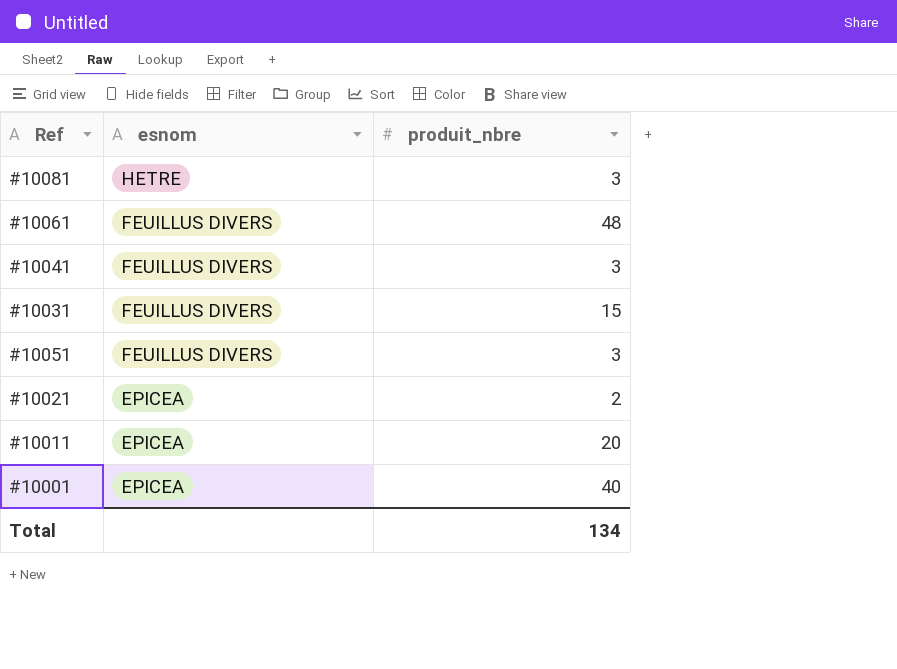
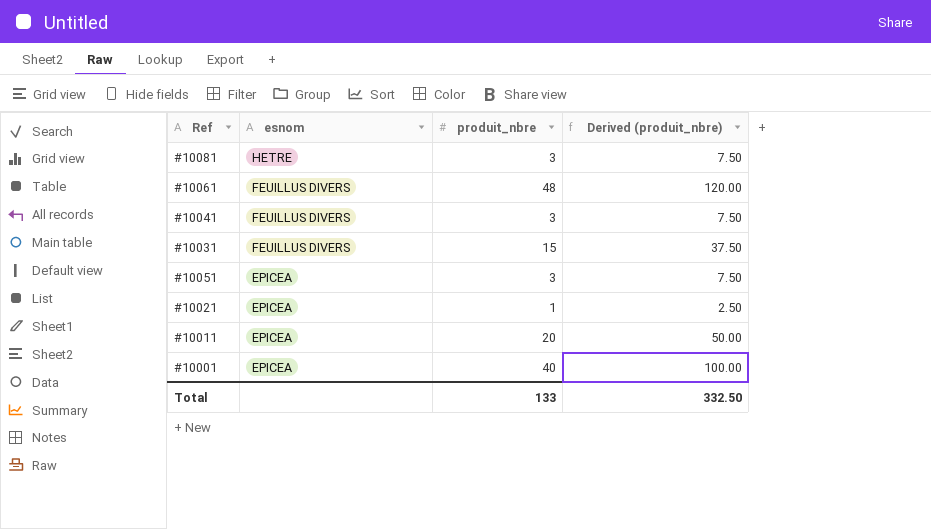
column Derived (produit_nbre) | formula: none -> [produit_nbre] * 2.5
#10051 | esnom: FEUILLUS DIVERS -> EPICEA
#10021 | produit_nbre: 2 -> 1
Total | produit_nbre: 134 -> 133

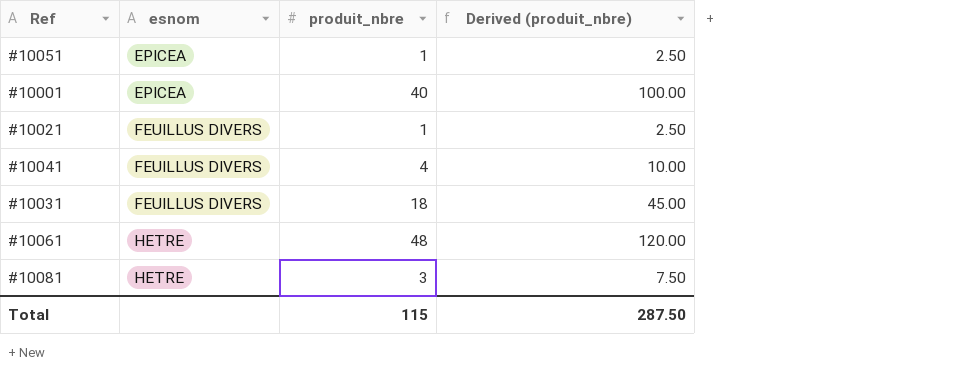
row order: esnom descending -> esnom ascending
row #10011: EPICEA | 20 | 50.00 -> none
#10051 | produit_nbre: 3 -> 1
#10051 | Derived (produit_nbre): 7.50 -> 2.50
#10021 | esnom: EPICEA -> FEUILLUS DIVERS
#10041 | produit_nbre: 3 -> 4
#10041 | Derived (produit_nbre): 7.50 -> 10.00
#10031 | produit_nbre: 15 -> 18
#10031 | Derived (produit_nbre): 37.50 -> 45.00
#10061 | esnom: FEUILLUS DIVERS -> HETRE
Total | produit_nbre: 133 -> 115
Total | Derived (produit_nbre): 332.50 -> 287.50

